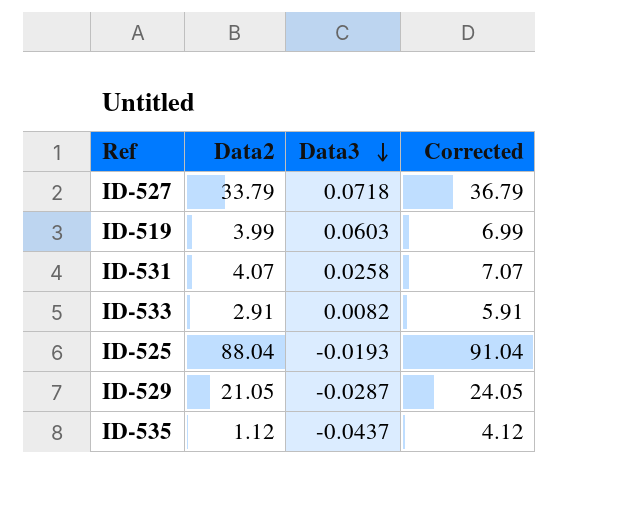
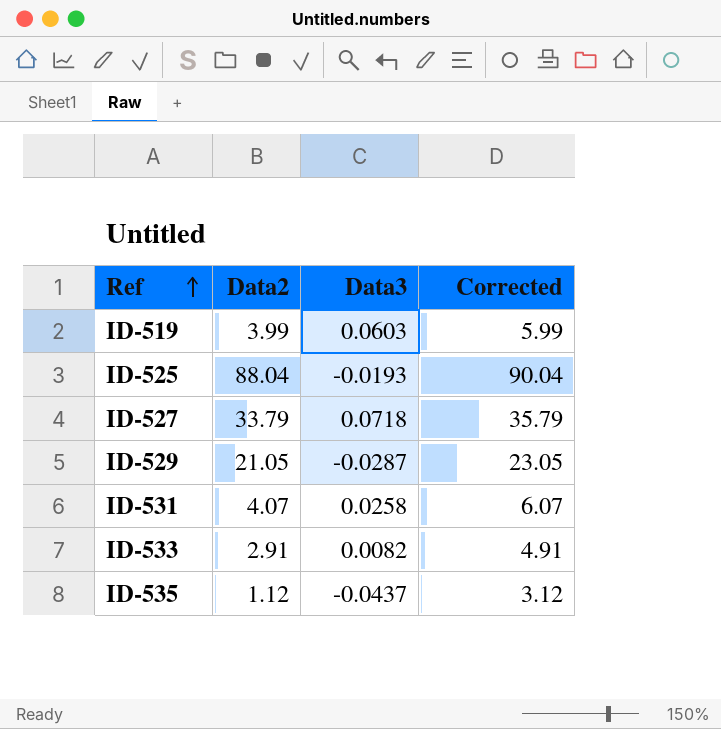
row order: Data3 descending -> Ref ascending
column Corrected | formula: [Data2] + 3 -> [Data2] + 2

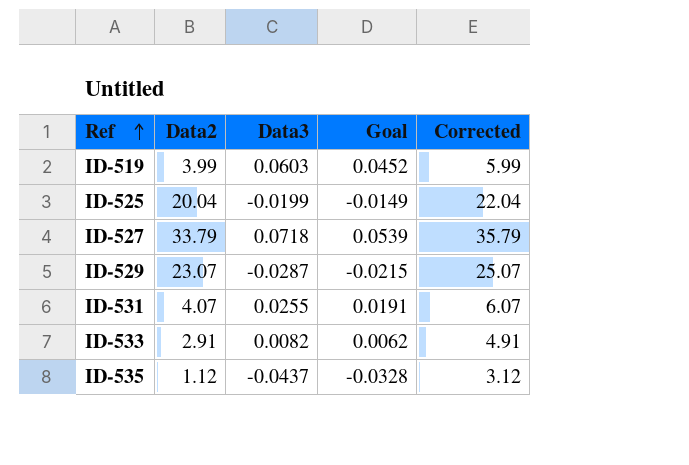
column Goal | formula: none -> [Data3] * 0.75
ID-525 | Data2: 88.04 -> 20.04
ID-525 | Data3: -0.0193 -> -0.0199
ID-525 | Corrected: 90.04 -> 22.04
ID-529 | Data2: 21.05 -> 23.07
ID-529 | Corrected: 23.05 -> 25.07
ID-531 | Data3: 0.0258 -> 0.0255

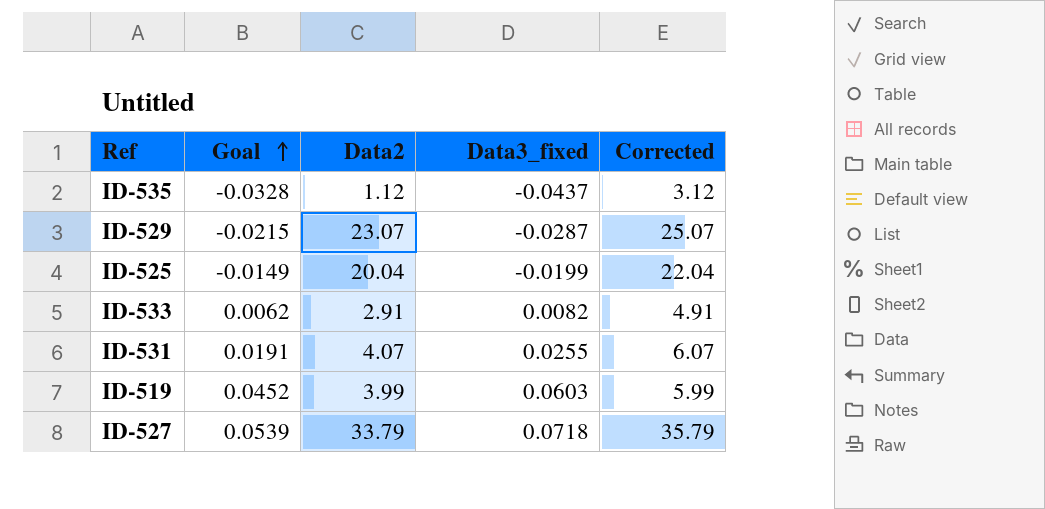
row order: Ref ascending -> Goal ascending
column Goal | position: 4 -> 2
column name: Data3 -> Data3_fixed

